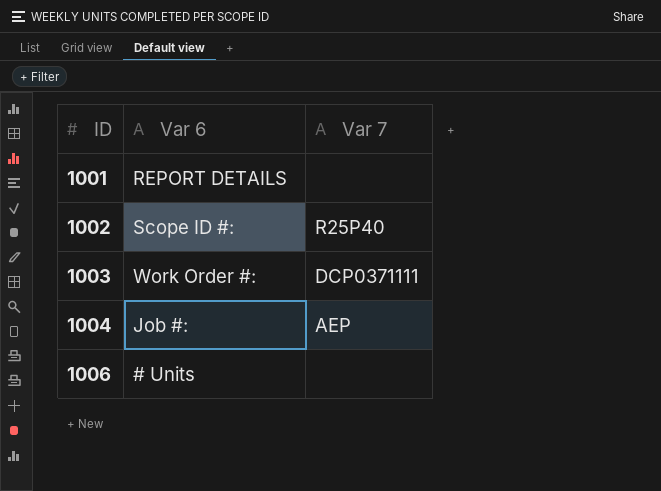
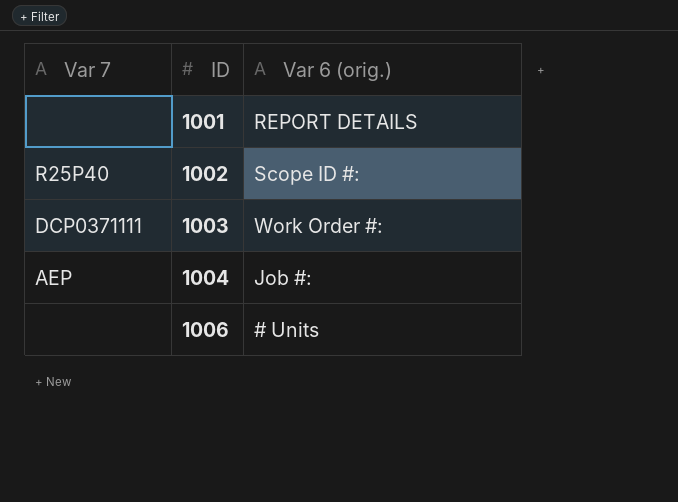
column Var 7 | position: 3 -> 1
column name: Var 6 -> Var 6 (orig.)

